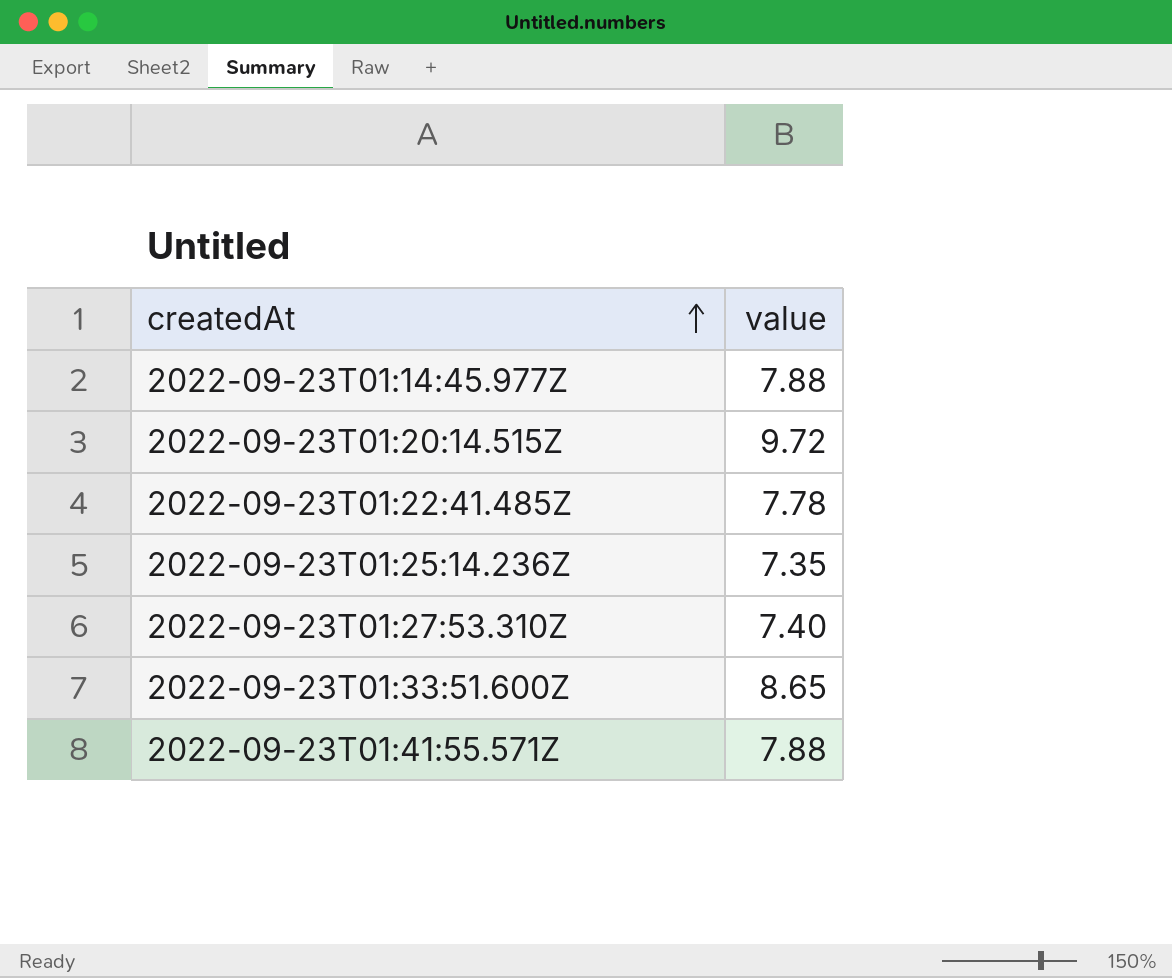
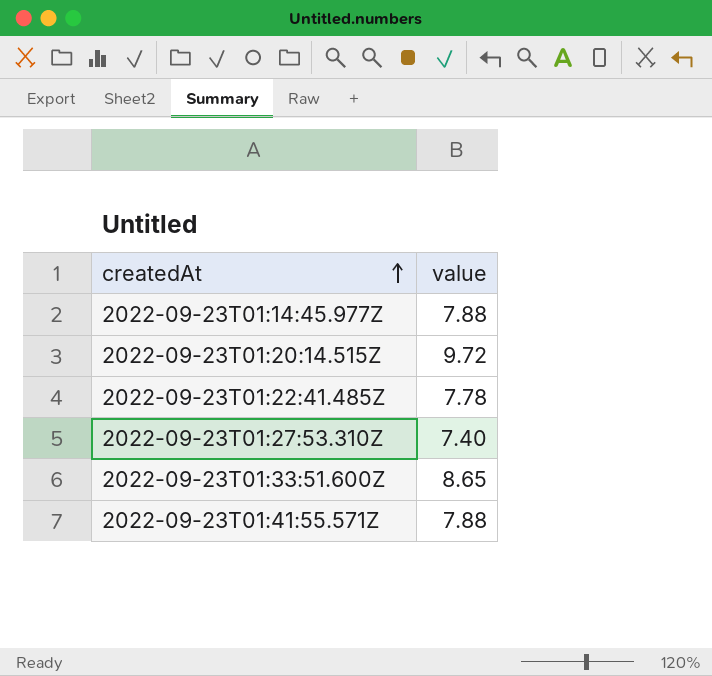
row 2022-09-23T01:25:14.236Z: 7.35 -> none

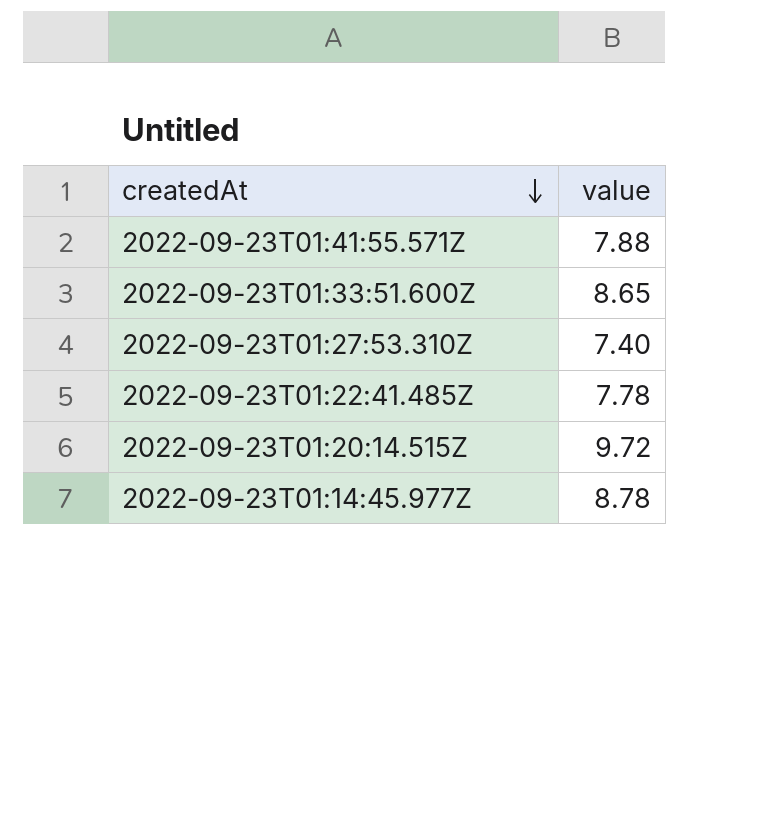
row order: createdAt ascending -> createdAt descending
2022-09-23T01:14:45.977Z | value: 7.88 -> 8.78

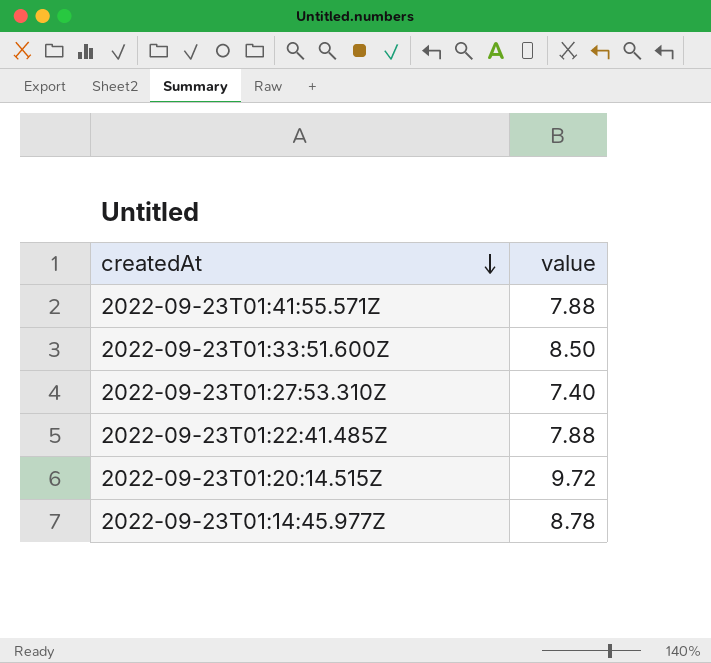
2022-09-23T01:33:51.600Z | value: 8.65 -> 8.50
2022-09-23T01:22:41.485Z | value: 7.78 -> 7.88

